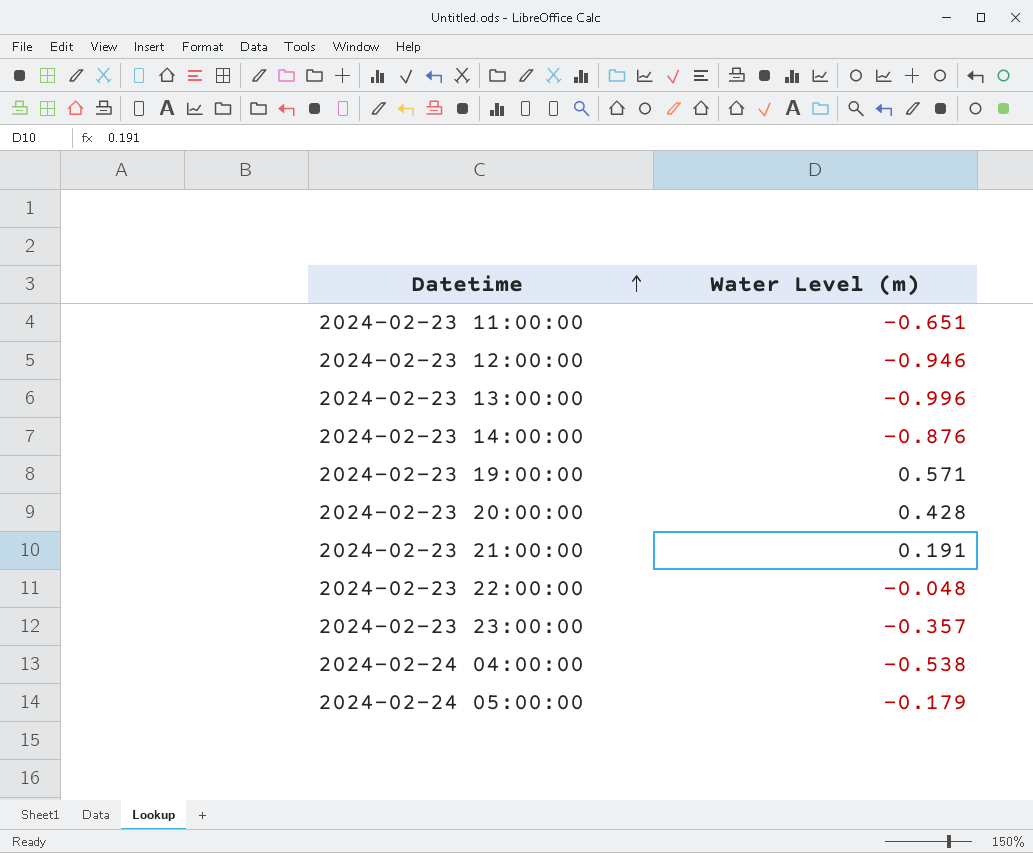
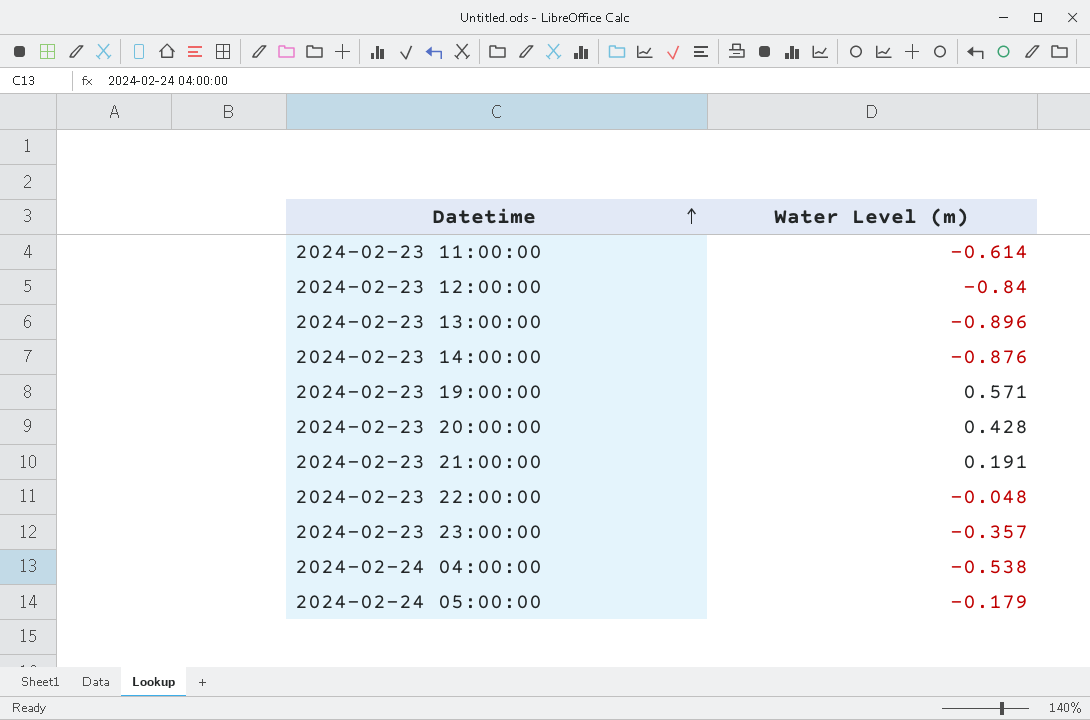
2024-02-23 11:00:00 | Water Level (m): -0.651 -> -0.614
2024-02-23 12:00:00 | Water Level (m): -0.946 -> -0.84
2024-02-23 13:00:00 | Water Level (m): -0.996 -> -0.896

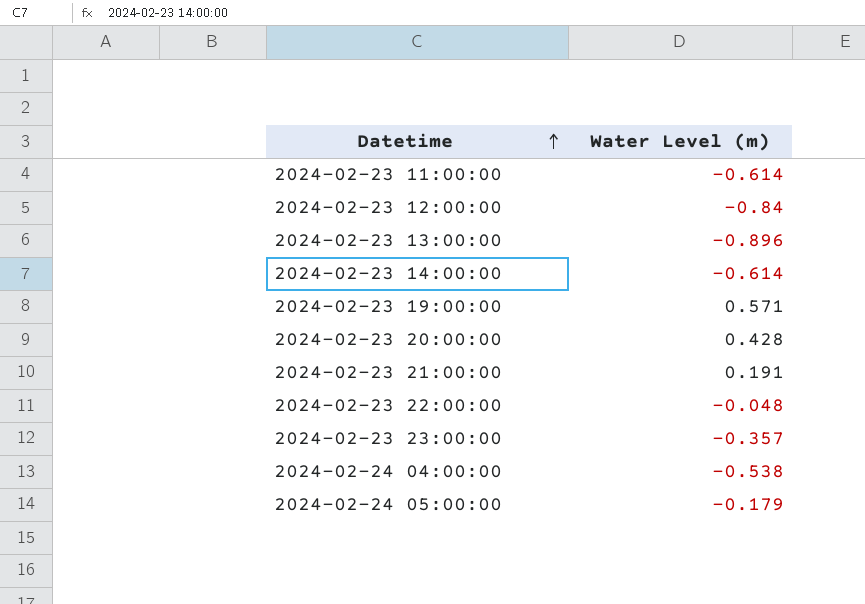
2024-02-23 14:00:00 | Water Level (m): -0.876 -> -0.614

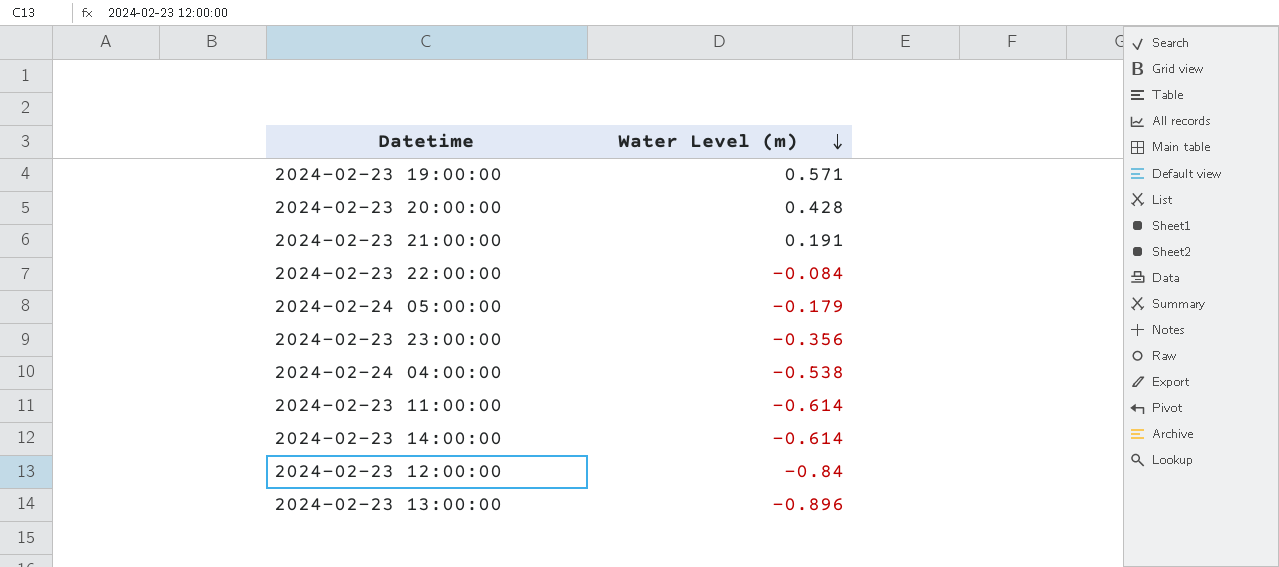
row order: Datetime ascending -> Water Level (m) descending
2024-02-23 22:00:00 | Water Level (m): -0.048 -> -0.084
2024-02-23 23:00:00 | Water Level (m): -0.357 -> -0.356

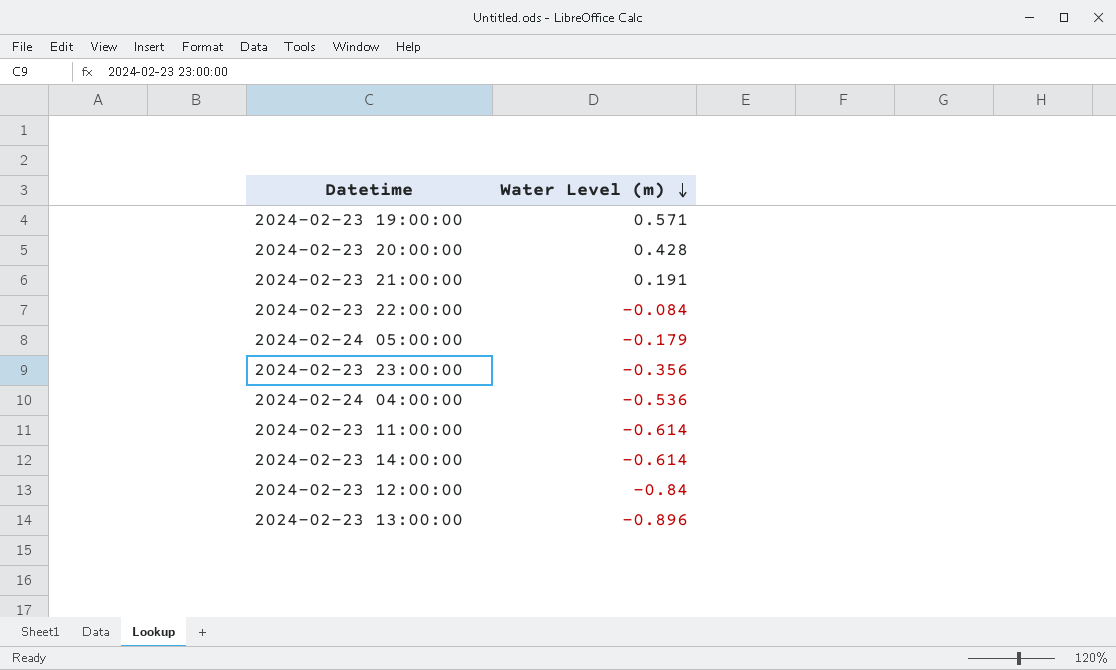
2024-02-24 04:00:00 | Water Level (m): -0.538 -> -0.536

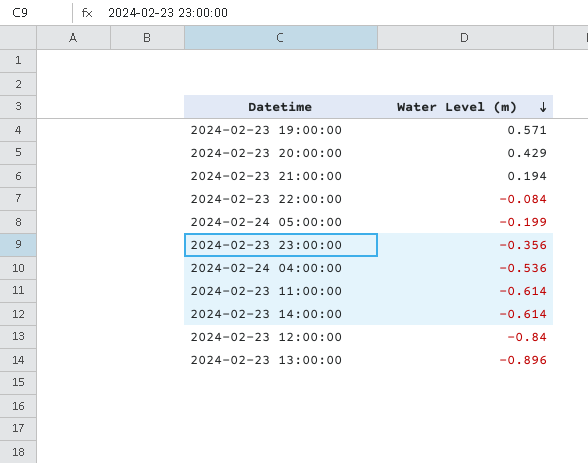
2024-02-23 20:00:00 | Water Level (m): 0.428 -> 0.429
2024-02-23 21:00:00 | Water Level (m): 0.191 -> 0.194
2024-02-24 05:00:00 | Water Level (m): -0.179 -> -0.199

